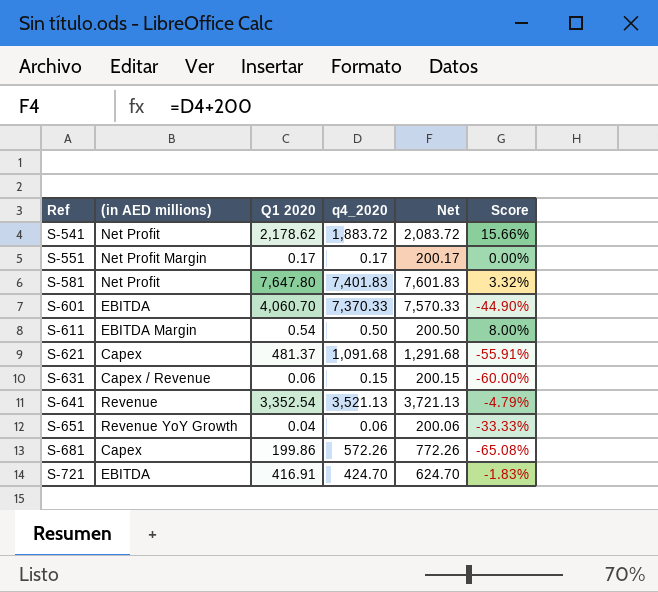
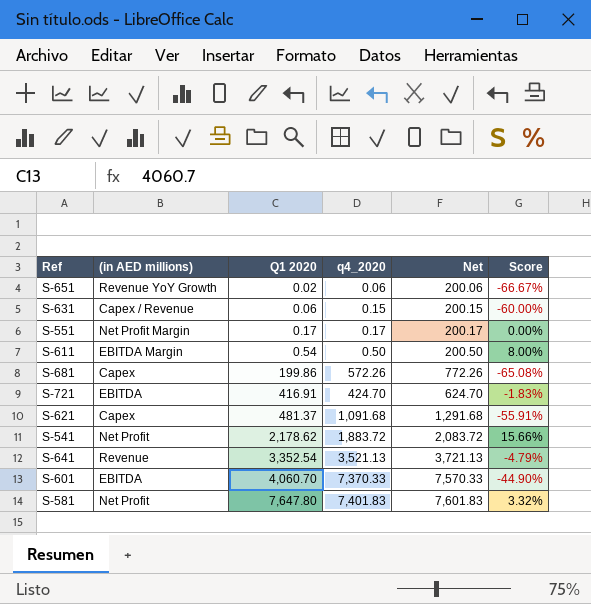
row order: Ref ascending -> Q1 2020 ascending
S-651 | Q1 2020: 0.04 -> 0.02
S-651 | Score: -33.33% -> -66.67%

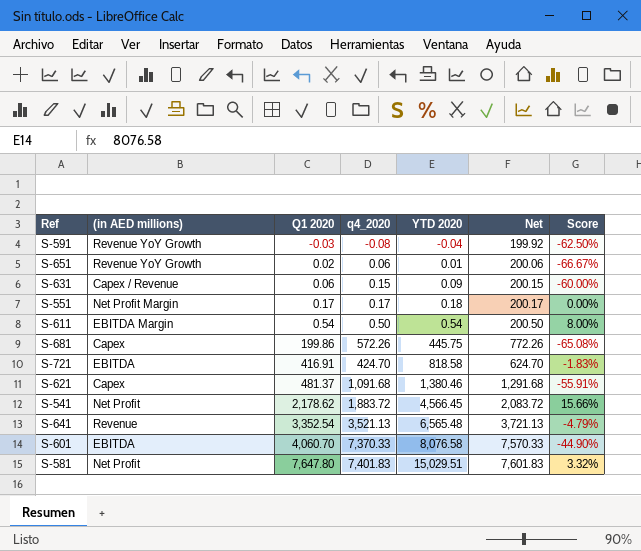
column YTD 2020 | position: none -> 5
row S-591: none -> Revenue YoY Growth | -0.03 | -0.08 | -0.04 | 199.92 | -62.50%

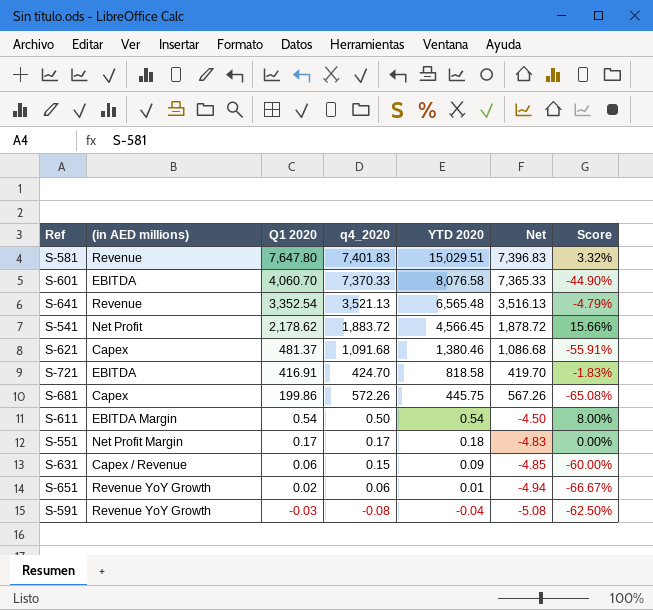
row order: Q1 2020 ascending -> Q1 2020 descending
column Net | formula: [q4_2020] + 200 -> [q4_2020] - 5
S-581 | (in AED millions): Net Profit -> Revenue

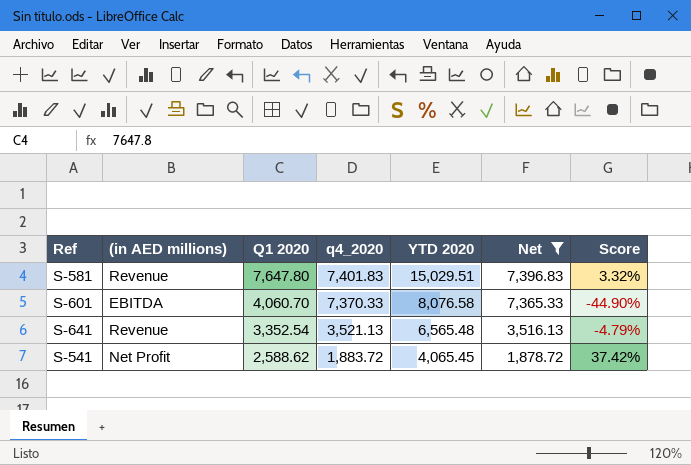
filter: none -> Net >= 1,878.72
S-541 | Q1 2020: 2,178.62 -> 2,588.62
S-541 | YTD 2020: 4,566.45 -> 4,065.45
S-541 | Score: 15.66% -> 37.42%

